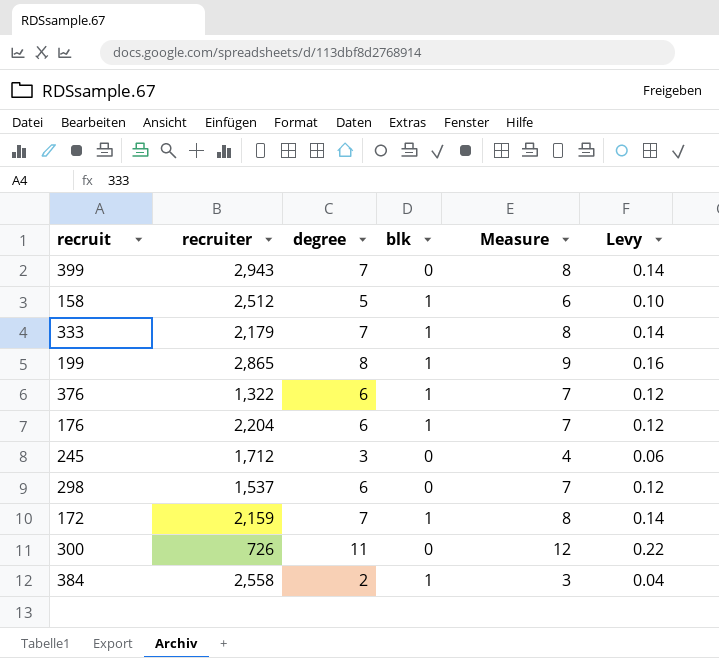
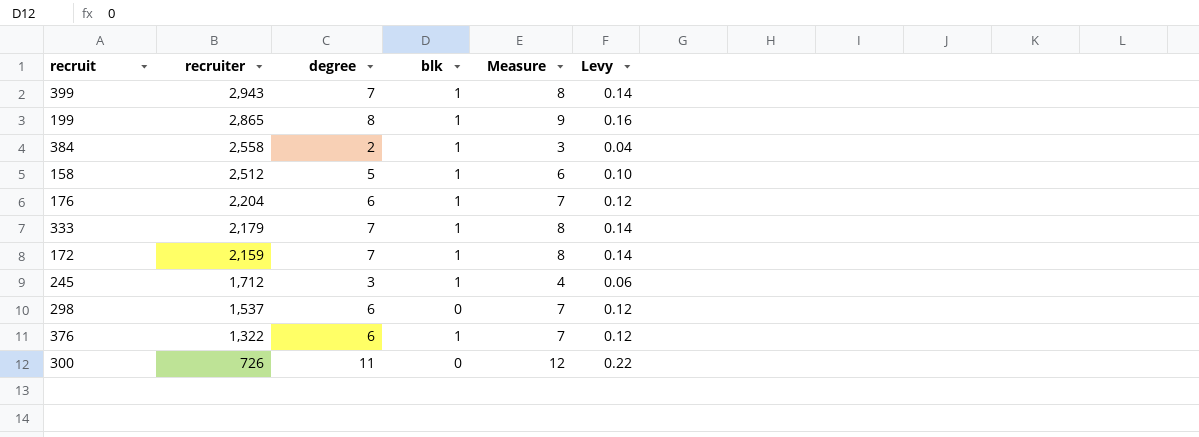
row order: none -> recruiter descending
399 | blk: 0 -> 1
245 | blk: 0 -> 1

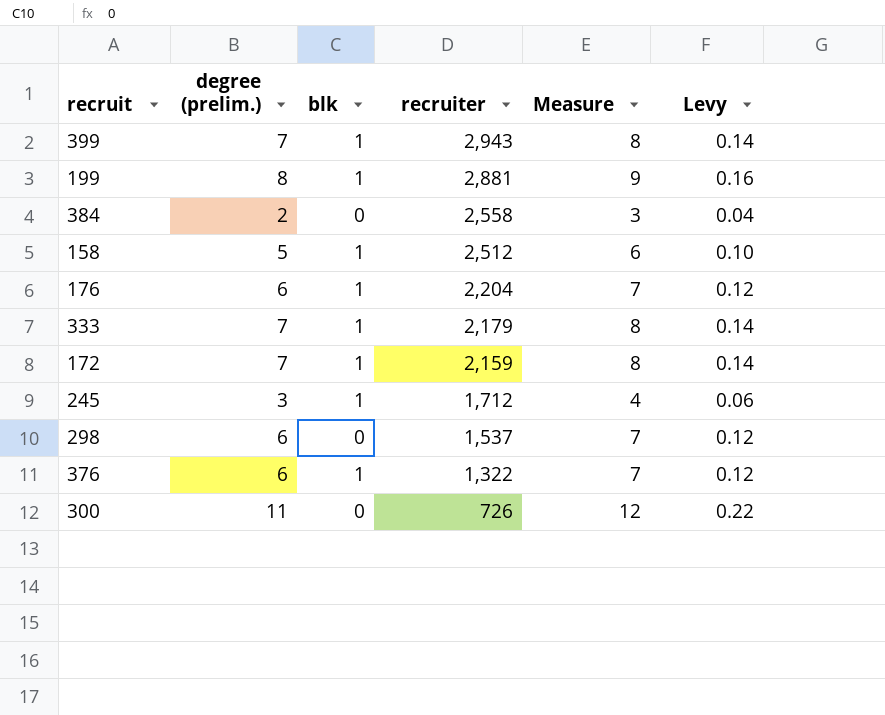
column name: degree -> degree (prelim.)
column recruiter | position: 2 -> 4
199 | recruiter: 2,865 -> 2,881
384 | blk: 1 -> 0

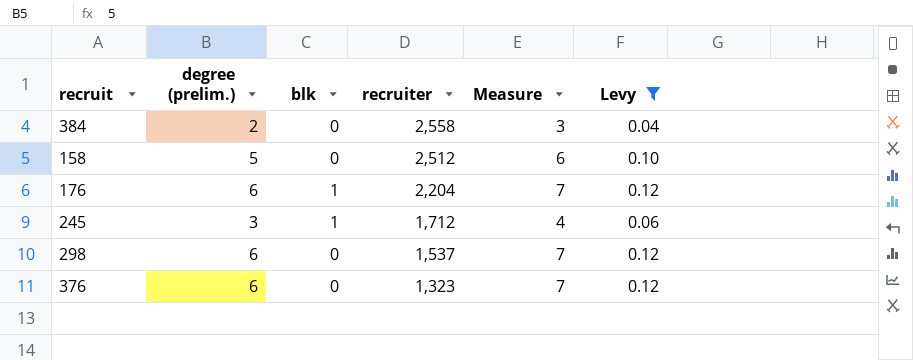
filter: none -> Levy <= 0.12
158 | blk: 1 -> 0
376 | blk: 1 -> 0
376 | recruiter: 1,322 -> 1,323

